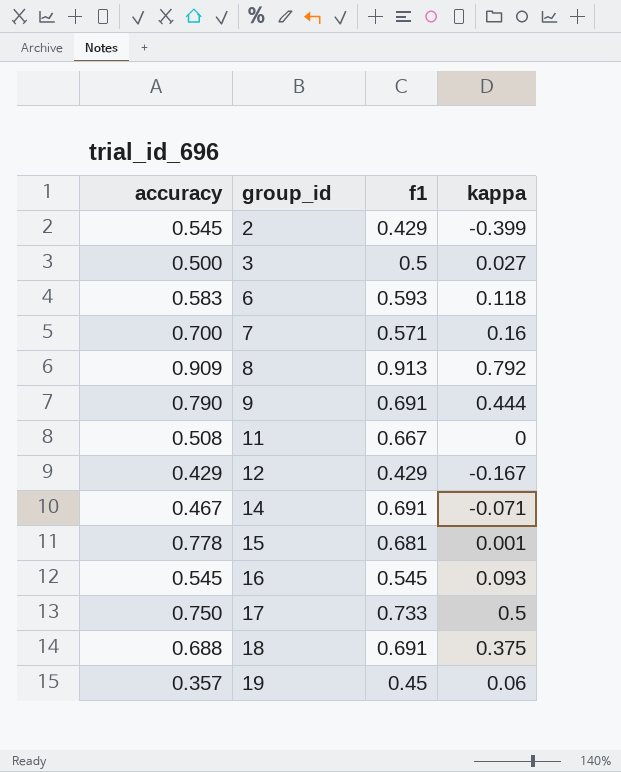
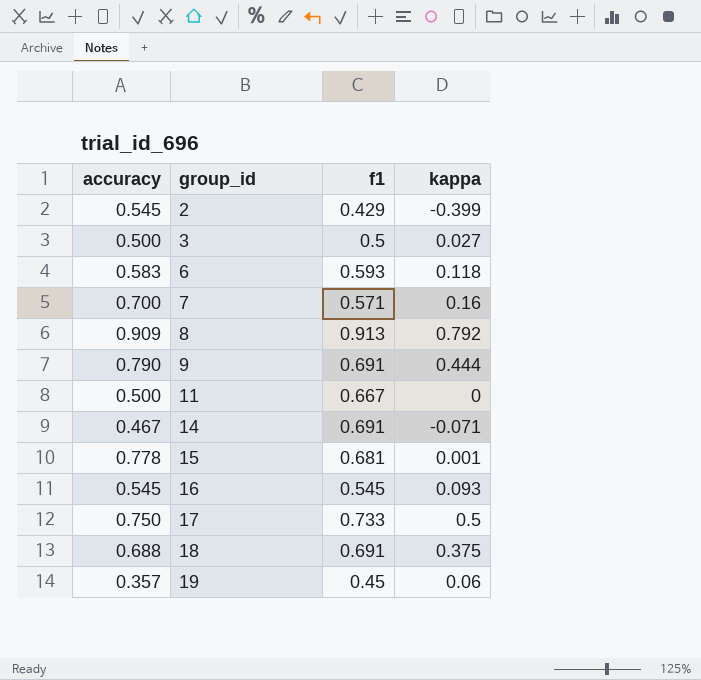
row 12: 0.429 | 0.429 | -0.167 -> none
11 | accuracy: 0.508 -> 0.500

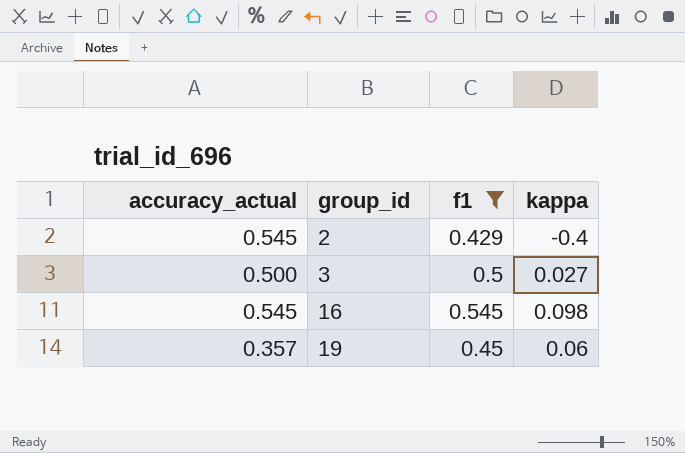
filter: none -> f1 <= 0.545
column name: accuracy -> accuracy_actual
2 | kappa: -0.399 -> -0.4
16 | kappa: 0.093 -> 0.098

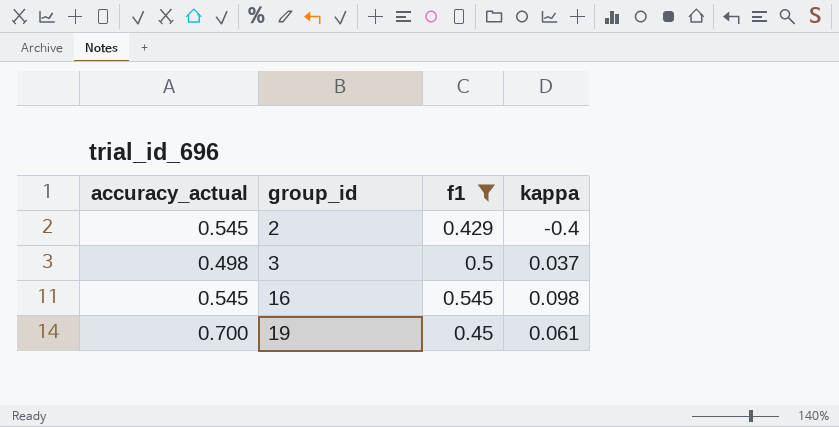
3 | accuracy_actual: 0.500 -> 0.498
3 | kappa: 0.027 -> 0.037
19 | accuracy_actual: 0.357 -> 0.700
19 | kappa: 0.06 -> 0.061

